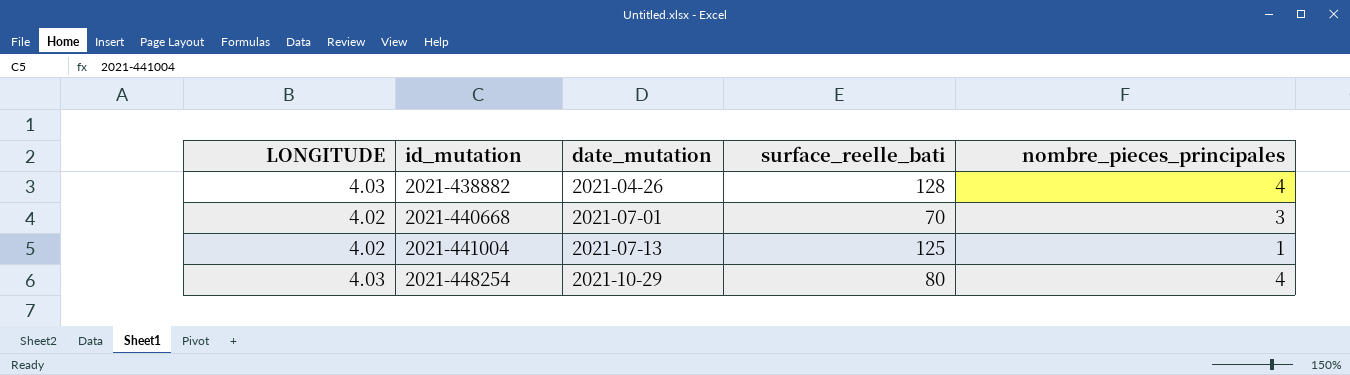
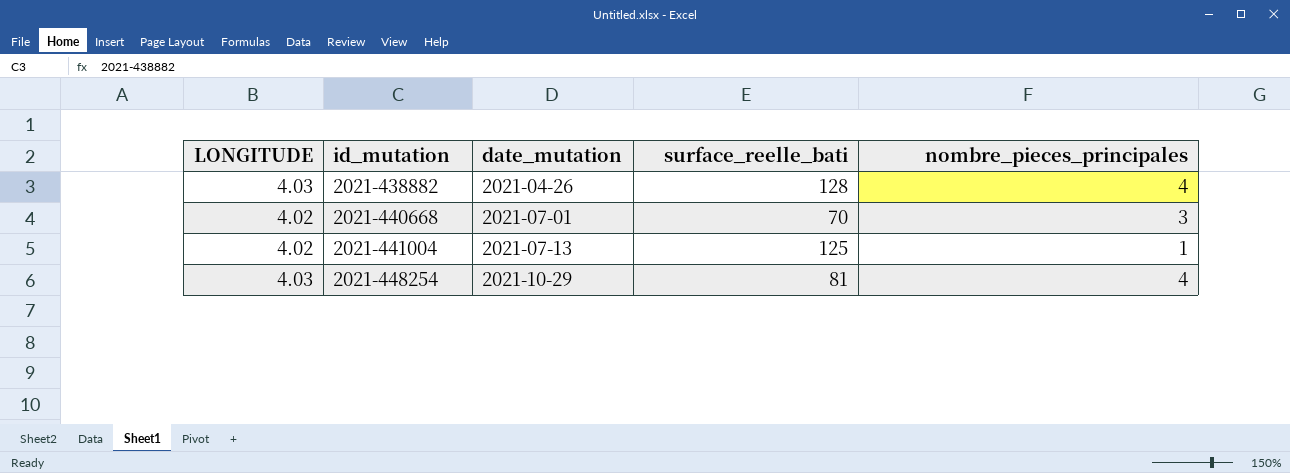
2021-448254 | surface_reelle_bati: 80 -> 81

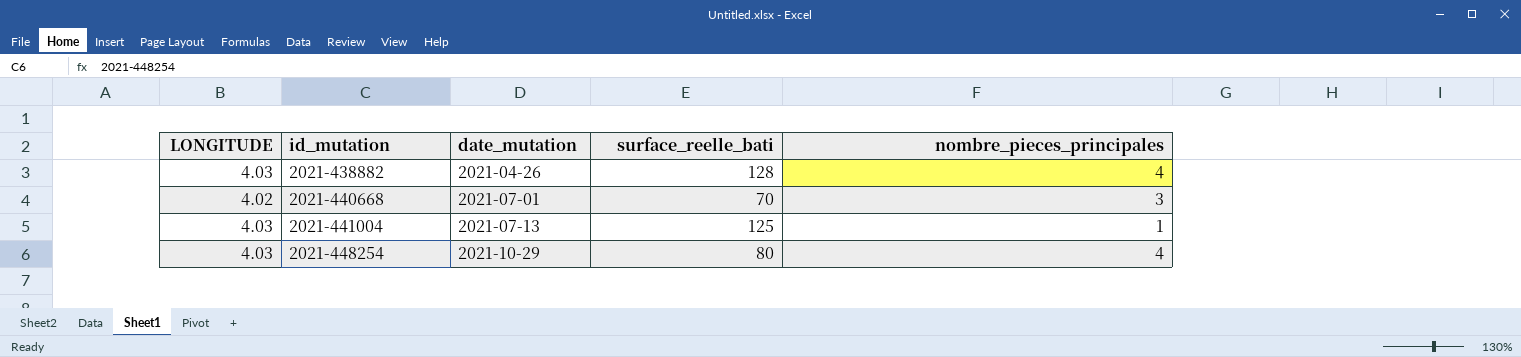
2021-441004 | LONGITUDE: 4.02 -> 4.03
2021-448254 | surface_reelle_bati: 81 -> 80

